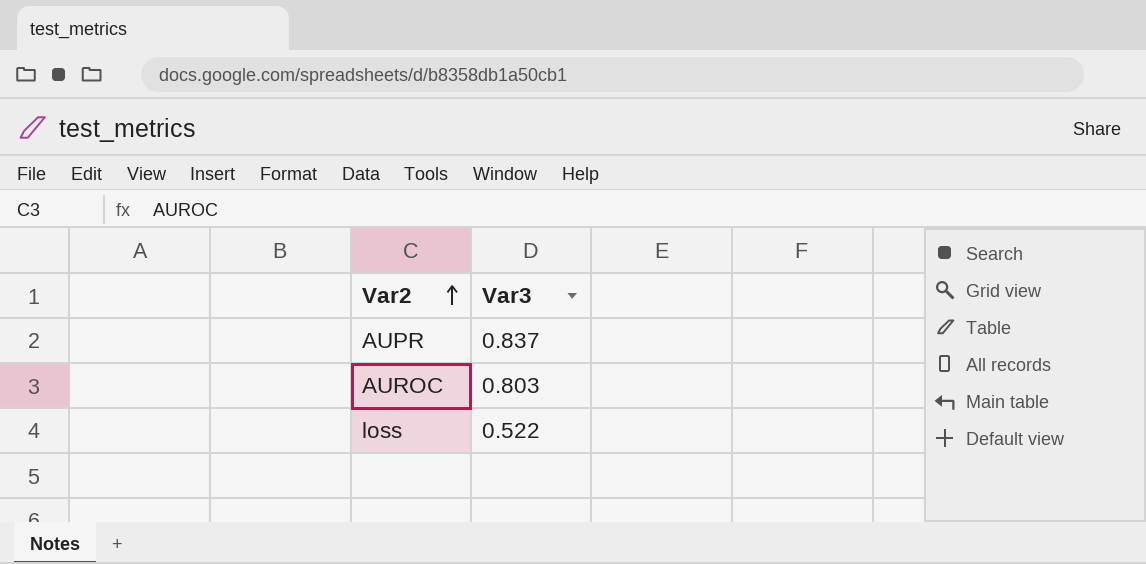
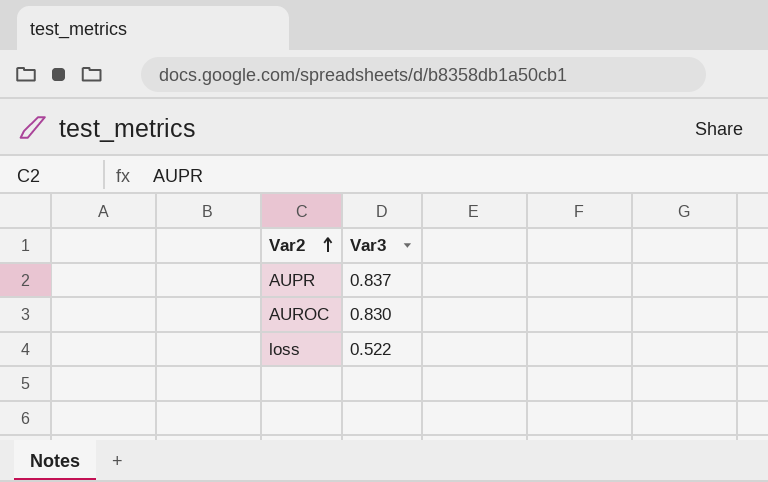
AUROC | Var3: 0.803 -> 0.830

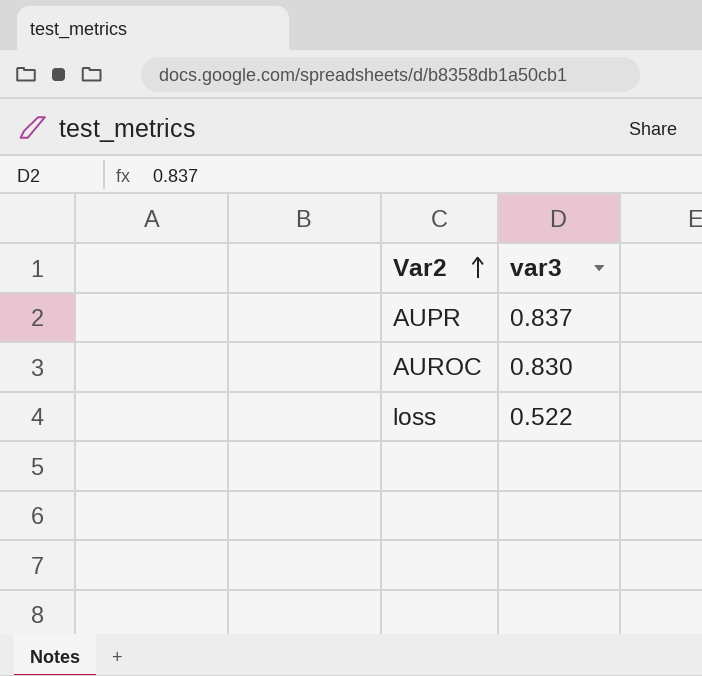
column name: Var3 -> var3

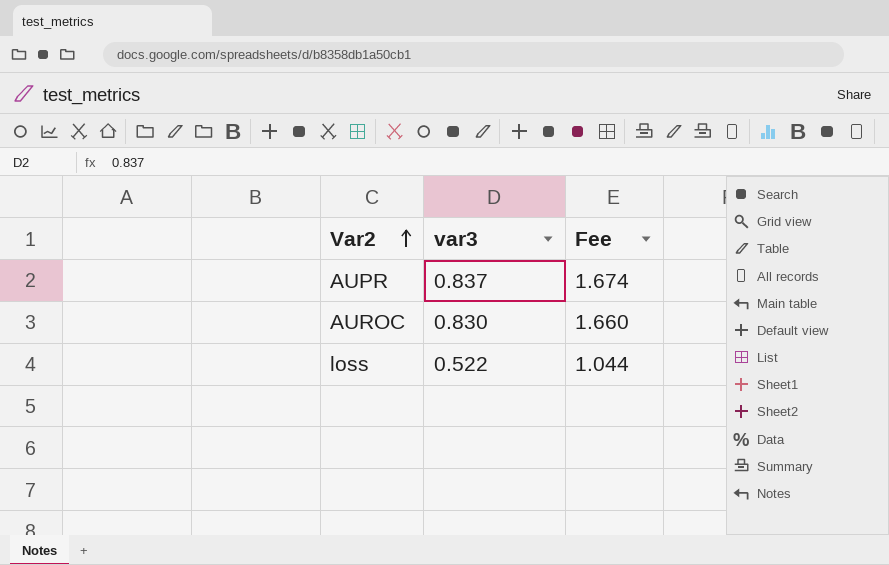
column Fee | formula: none -> [var3] * 2

